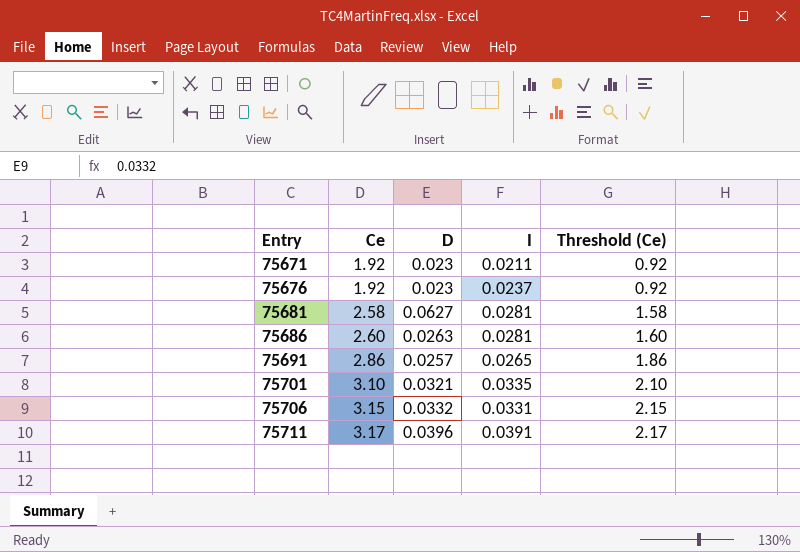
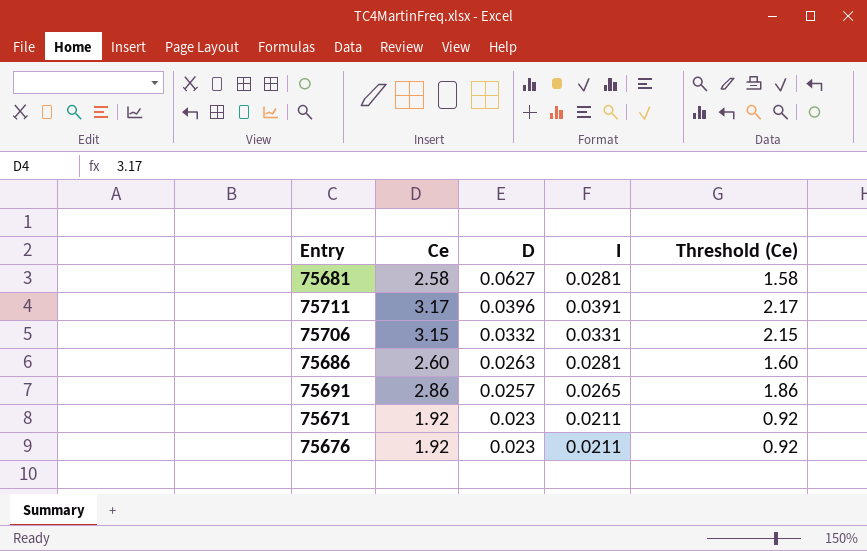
row order: Entry ascending -> D descending
row 75701: 3.10 | 0.0321 | 0.0335 | 2.10 -> none
75676 | I: 0.0237 -> 0.0211

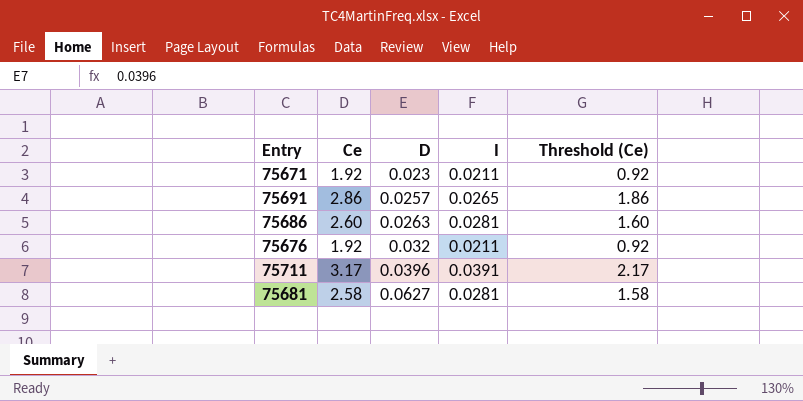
row order: D descending -> D ascending
row 75706: 3.15 | 0.0332 | 0.0331 | 2.15 -> none
75676 | D: 0.023 -> 0.032

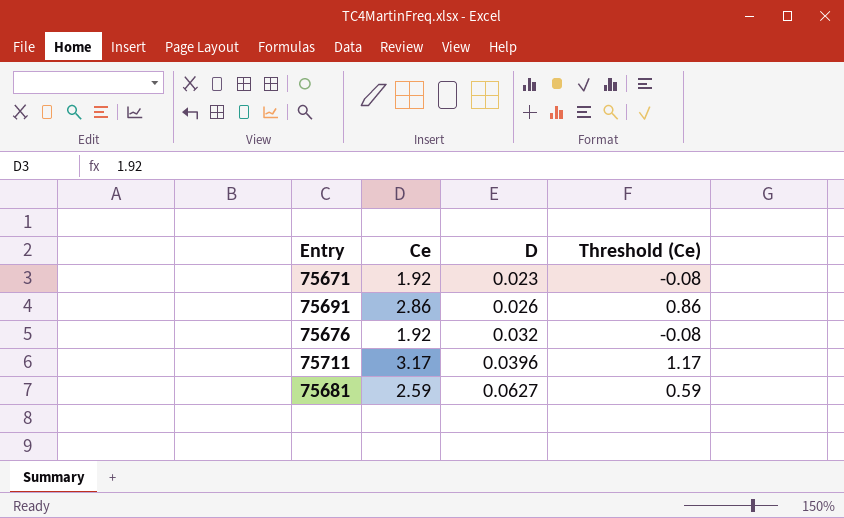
column I | position: 4 -> none
column Threshold (Ce) | formula: [Ce] - 1 -> [Ce] - 2
row 75686: 2.60 | 0.0263 | 0.0281 | 1.60 -> none
75691 | D: 0.0257 -> 0.026
75681 | Ce: 2.58 -> 2.59

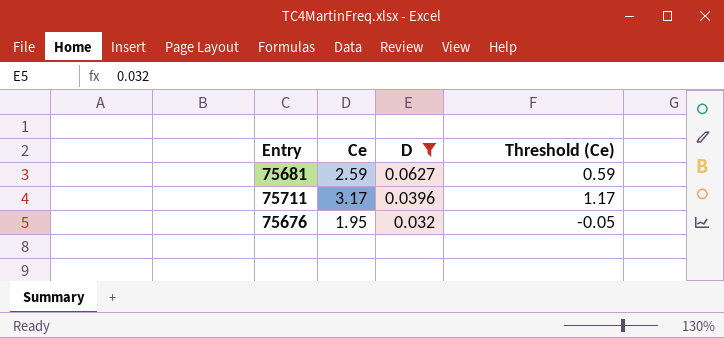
filter: none -> D >= 0.032
row order: D ascending -> D descending
75676 | Ce: 1.92 -> 1.95
75676 | Threshold (Ce): -0.08 -> -0.05

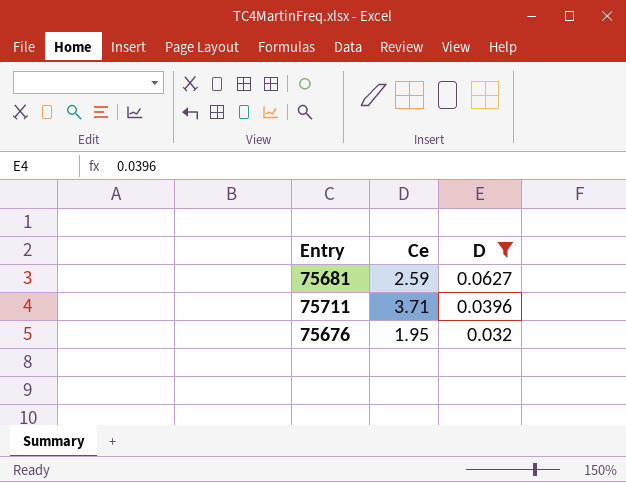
column Threshold (Ce) | formula: [Ce] - 2 -> none
75711 | Ce: 3.17 -> 3.71

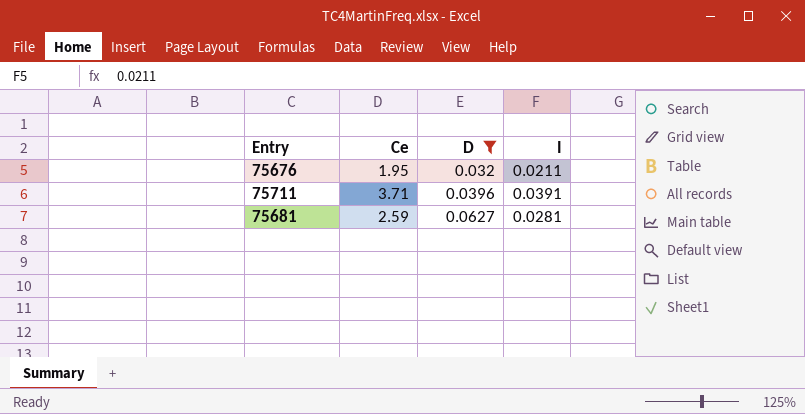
row order: D descending -> D ascending
column I | position: none -> 4

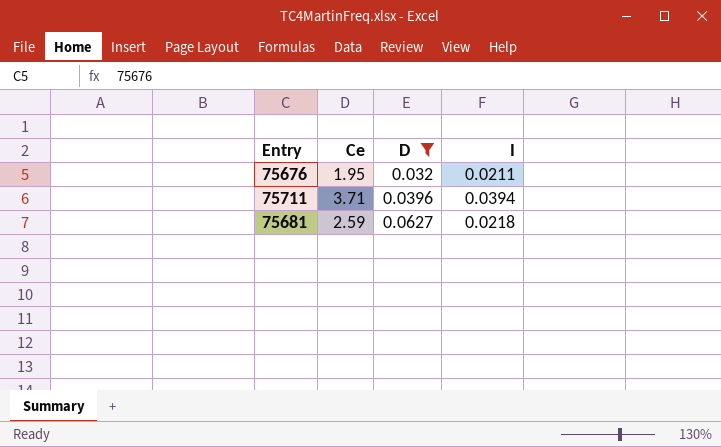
75711 | I: 0.0391 -> 0.0394
75681 | I: 0.0281 -> 0.0218

